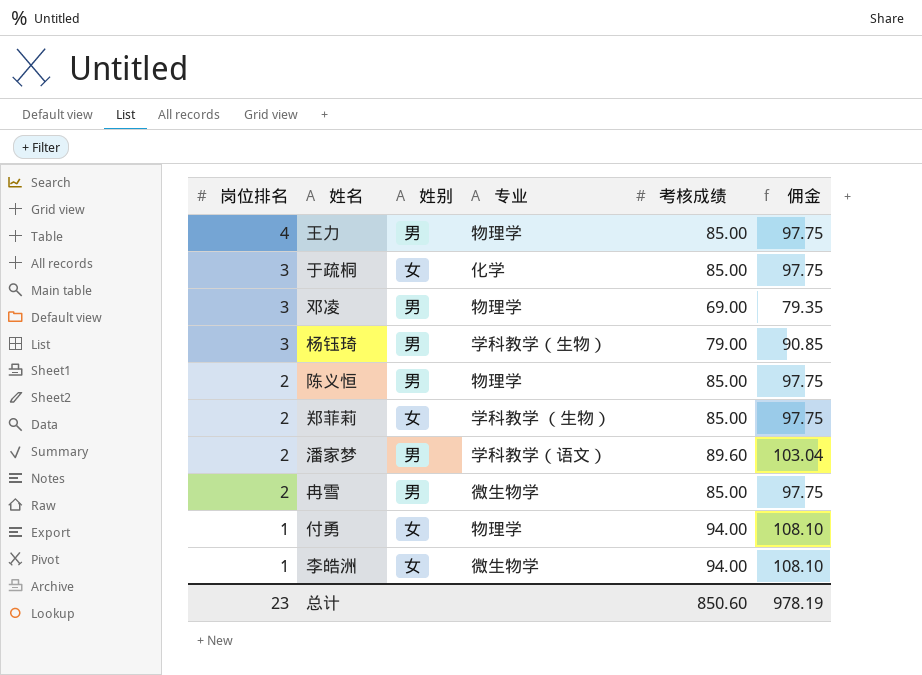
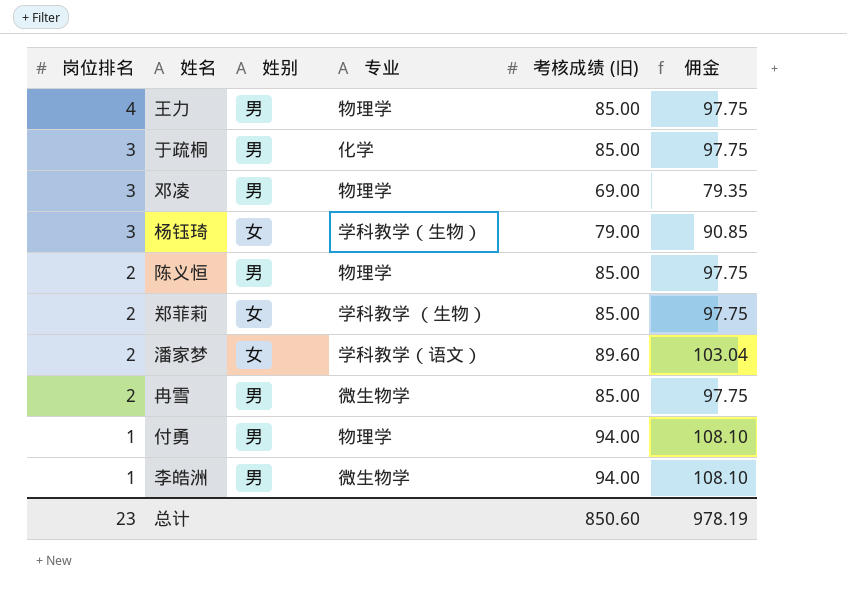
column name: 考核成绩 -> 考核成绩 (旧)
于疏桐 | 姓别: 女 -> 男
杨钰琦 | 姓别: 男 -> 女
潘家梦 | 姓别: 男 -> 女
付勇 | 姓别: 女 -> 男
李皓洲 | 姓别: 女 -> 男

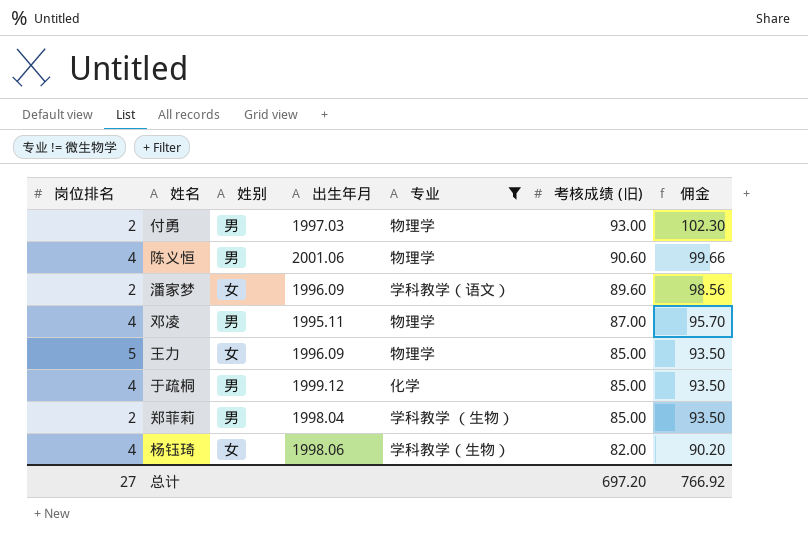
filter: none -> 专业 != 微生物学
row order: 岗位排名 descending -> 考核成绩 (旧) descending
column 出生年月 | position: none -> 4
column 佣金 | formula: [考核成绩 (旧)] * 1.15 -> [考核成绩 (旧)] * 1.1
付勇 | 岗位排名: 1 -> 2
付勇 | 考核成绩 (旧): 94.00 -> 93.00
陈义恒 | 岗位排名: 2 -> 4
陈义恒 | 考核成绩 (旧): 85.00 -> 90.60
邓凌 | 岗位排名: 3 -> 4
邓凌 | 考核成绩 (旧): 69.00 -> 87.00
王力 | 岗位排名: 4 -> 5
王力 | 姓别: 男 -> 女
于疏桐 | 岗位排名: 3 -> 4
郑菲莉 | 姓别: 女 -> 男
杨钰琦 | 岗位排名: 3 -> 4
杨钰琦 | 考核成绩 (旧): 79.00 -> 82.00
总计 | 岗位排名: 23 -> 27
总计 | 考核成绩 (旧): 850.60 -> 697.20
总计 | 佣金: 978.19 -> 766.92

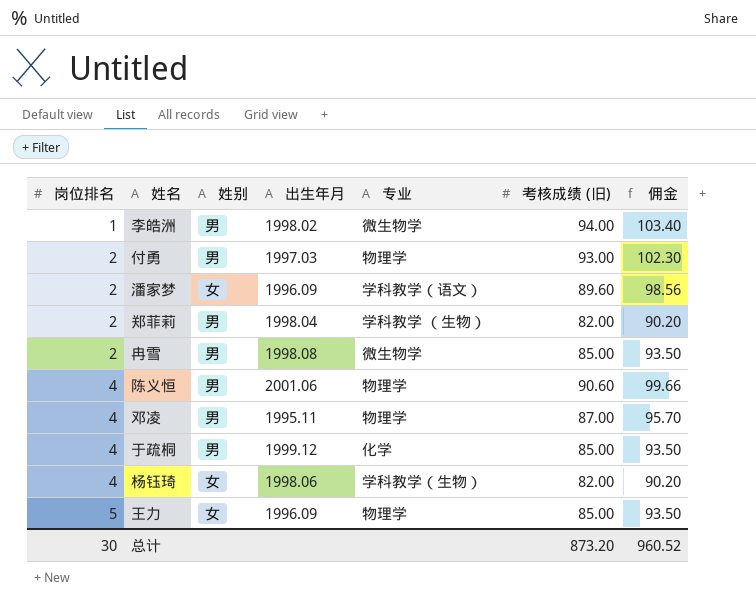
filter: 专业 != 微生物学 -> none
row order: 考核成绩 (旧) descending -> 岗位排名 ascending
郑菲莉 | 考核成绩 (旧): 85.00 -> 82.00
郑菲莉 | 佣金: 93.50 -> 90.20
总计 | 岗位排名: 27 -> 30
总计 | 考核成绩 (旧): 697.20 -> 873.20
总计 | 佣金: 766.92 -> 960.52

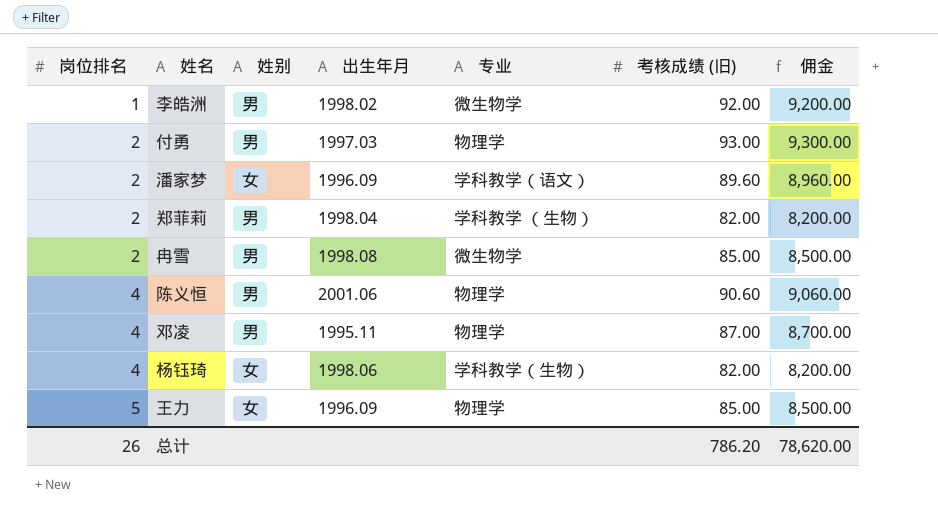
column 佣金 | formula: [考核成绩 (旧)] * 1.1 -> [考核成绩 (旧)] * 100
row 于疏桐: 4 | 男 | 1999.12 | 化学 | 85.00 | 93.50 -> none
李皓洲 | 考核成绩 (旧): 94.00 -> 92.00
总计 | 岗位排名: 30 -> 26
总计 | 考核成绩 (旧): 873.20 -> 786.20
总计 | 佣金: 960.52 -> 78,620.00

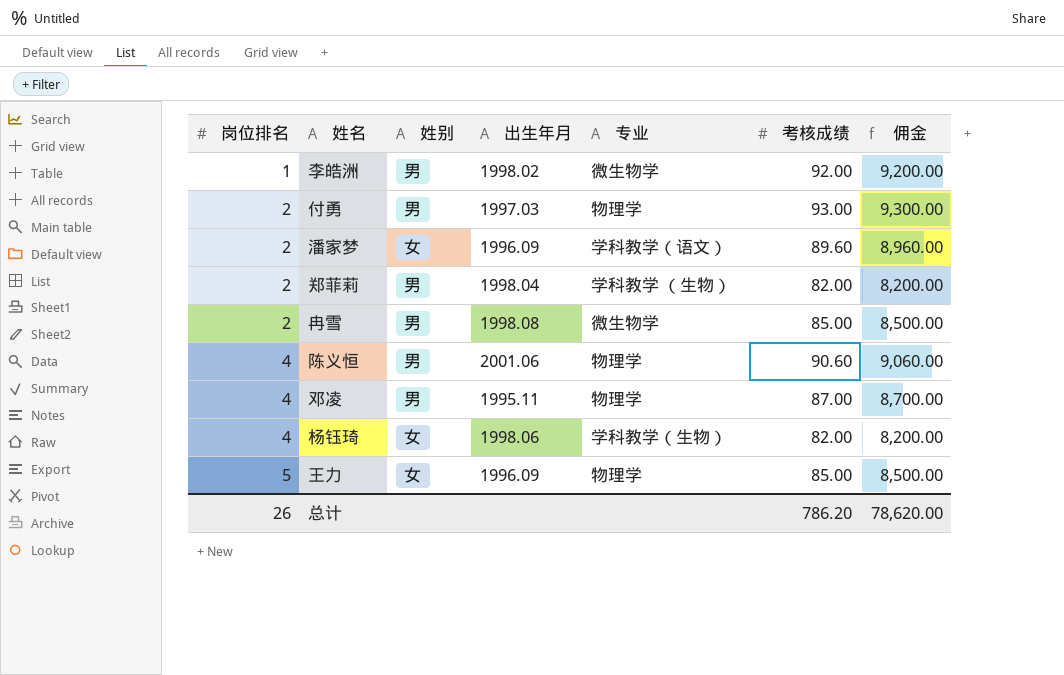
column name: 考核成绩 (旧) -> 考核成绩

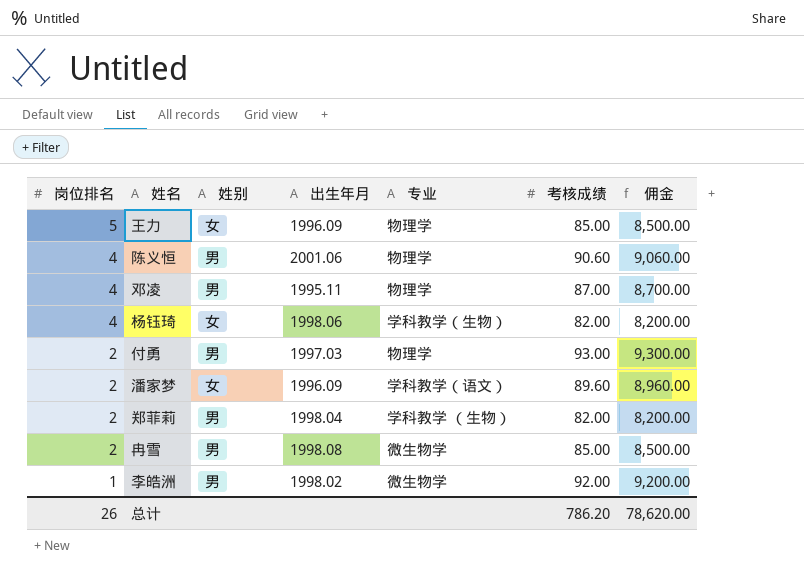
row order: 岗位排名 ascending -> 岗位排名 descending

